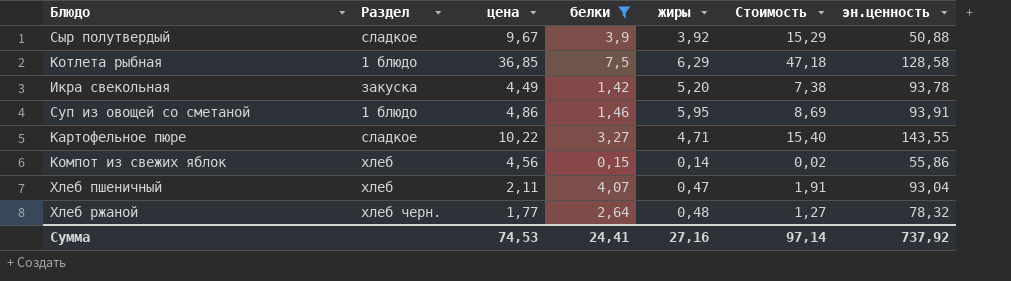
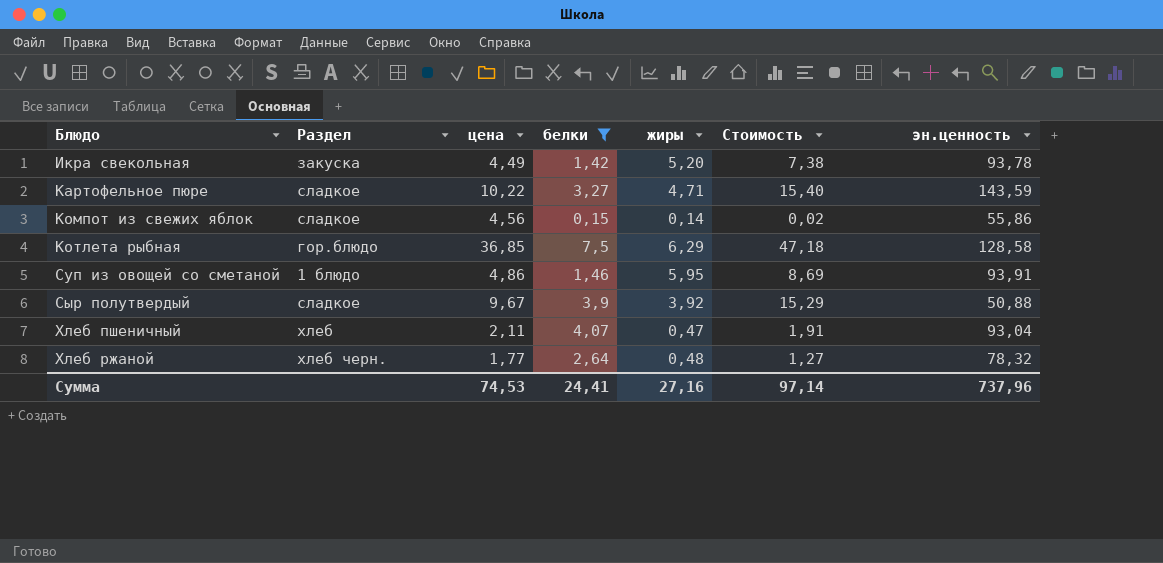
row order: none -> Блюдо ascending
Картофельное пюре | эн.ценность: 143,55 -> 143,59
Компот из свежих яблок | Раздел: хлеб -> сладкое
Котлета рыбная | Раздел: 1 блюдо -> гор.блюдо
Сумма | эн.ценность: 737,92 -> 737,96

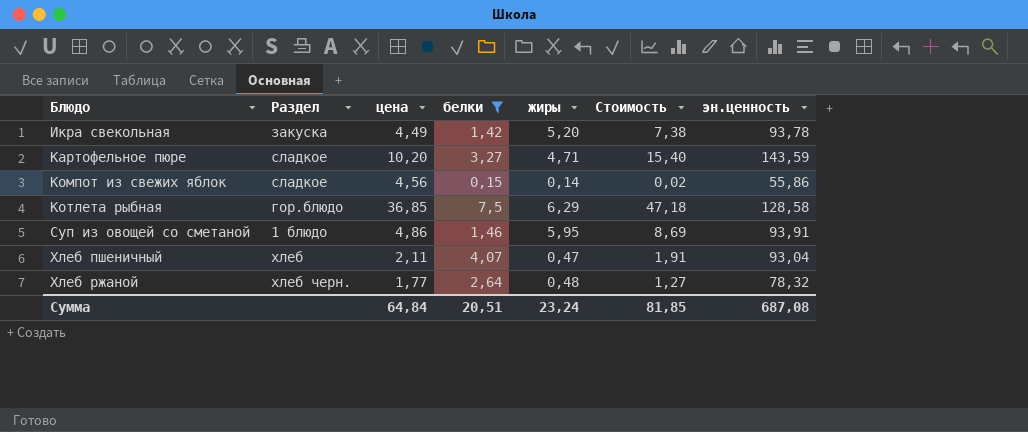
row Сыр полутвердый: сладкое | 9,67 | 3,9 | 3,92 | 15,29 | 50,88 -> none
Картофельное пюре | цена: 10,22 -> 10,20
Сумма | цена: 74,53 -> 64,84
Сумма | белки: 24,41 -> 20,51
Сумма | жиры: 27,16 -> 23,24
Сумма | Стоимость: 97,14 -> 81,85
Сумма | эн.ценность: 737,96 -> 687,08

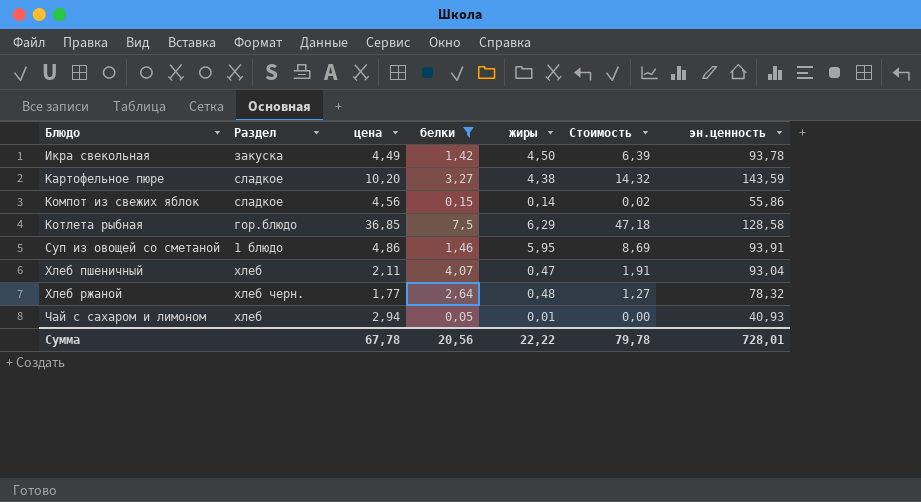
Икра свекольная | жиры: 5,20 -> 4,50
Икра свекольная | Стоимость: 7,38 -> 6,39
Картофельное пюре | жиры: 4,71 -> 4,38
Картофельное пюре | Стоимость: 15,40 -> 14,32
row Чай с сахаром и лимоном: none -> хлеб | 2,94 | 0,05 | 0,01 | 0,00 | 40,93
Сумма | цена: 64,84 -> 67,78
Сумма | белки: 20,51 -> 20,56
Сумма | жиры: 23,24 -> 22,22
Сумма | Стоимость: 81,85 -> 79,78
Сумма | эн.ценность: 687,08 -> 728,01

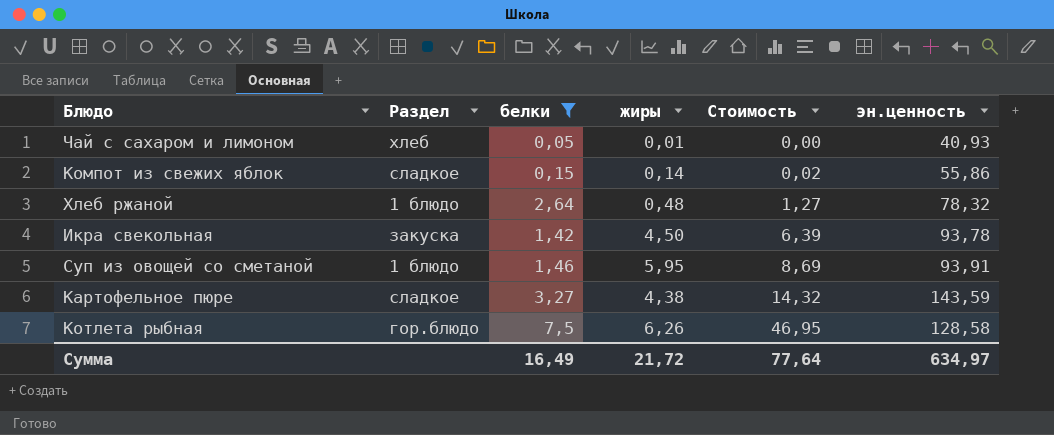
row order: Блюдо ascending -> Стоимость ascending
column цена | position: 3 -> none
row Хлеб пшеничный: хлеб | 2,11 | 4,07 | 0,47 | 1,91 | 93,04 -> none
Хлеб ржаной | Раздел: хлеб черн. -> 1 блюдо
Котлета рыбная | жиры: 6,29 -> 6,26
Котлета рыбная | Стоимость: 47,18 -> 46,95
Сумма | белки: 20,56 -> 16,49
Сумма | жиры: 22,22 -> 21,72
Сумма | Стоимость: 79,78 -> 77,64
Сумма | эн.ценность: 728,01 -> 634,97

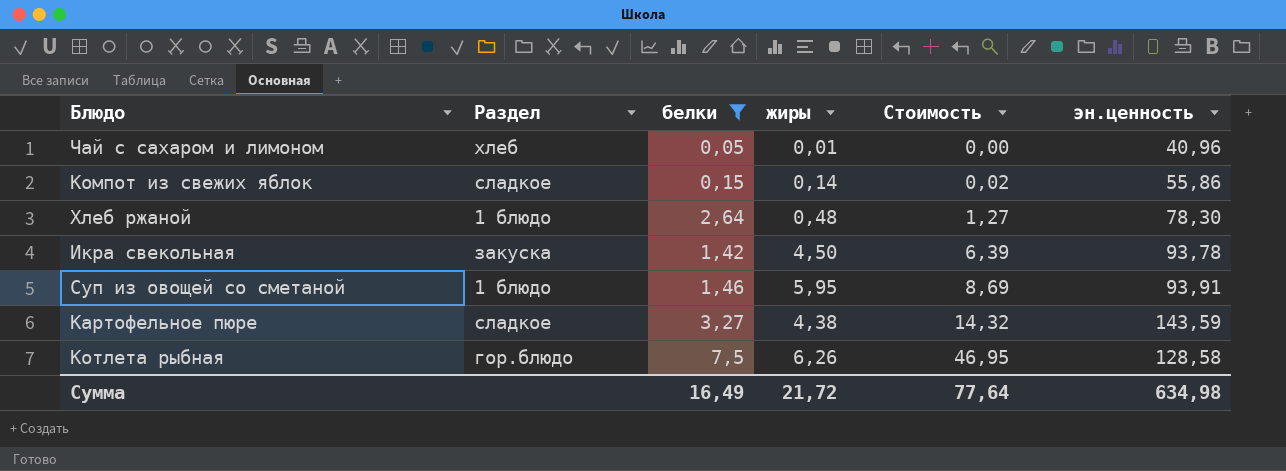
Чай с сахаром и лимоном | эн.ценность: 40,93 -> 40,96
Хлеб ржаной | эн.ценность: 78,32 -> 78,30
Сумма | эн.ценность: 634,97 -> 634,98

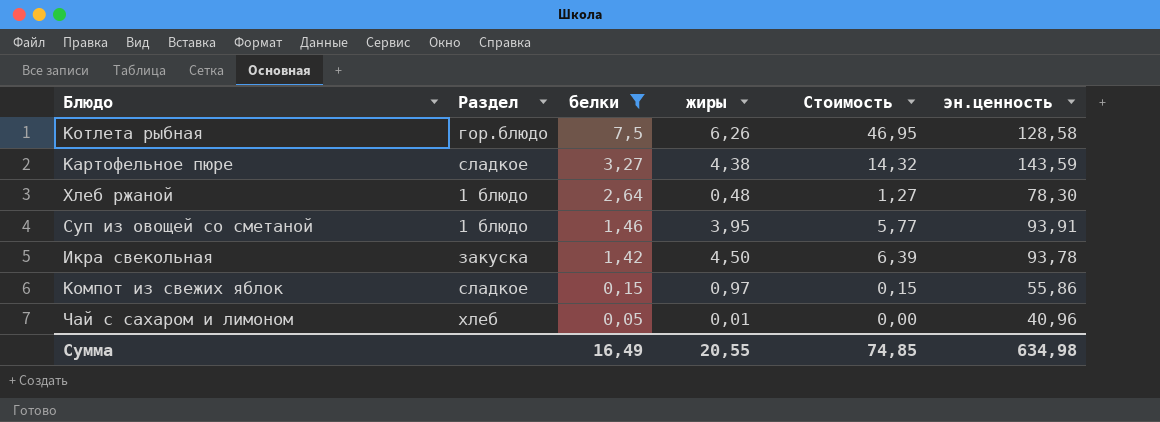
row order: Стоимость ascending -> белки descending
Суп из овощей со сметаной | жиры: 5,95 -> 3,95
Суп из овощей со сметаной | Стоимость: 8,69 -> 5,77
Компот из свежих яблок | жиры: 0,14 -> 0,97
Компот из свежих яблок | Стоимость: 0,02 -> 0,15
Сумма | жиры: 21,72 -> 20,55
Сумма | Стоимость: 77,64 -> 74,85

